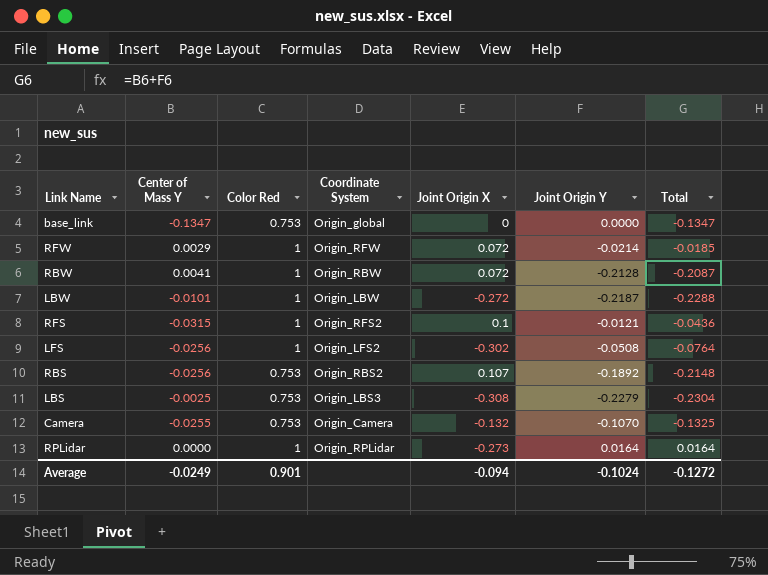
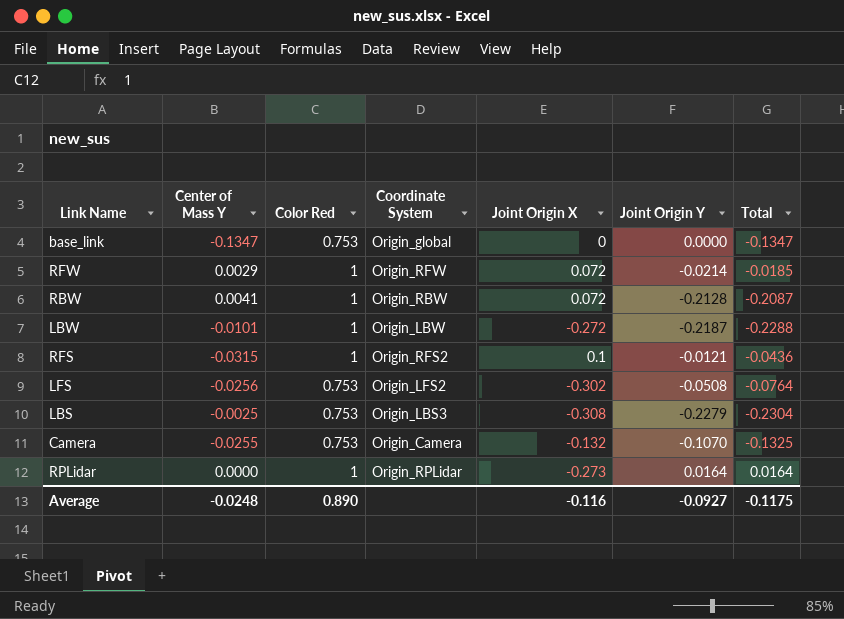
row RBS: -0.0256 | 0.753 | Origin_RBS2 | 0.107 | -0.1892 | -0.2148 -> none
LFS | Color Red: 1 -> 0.753
Average | Center of Mass Y: -0.0249 -> -0.0248
Average | Color Red: 0.901 -> 0.890
Average | Joint Origin X: -0.094 -> -0.116
Average | Joint Origin Y: -0.1024 -> -0.0927
Average | Total: -0.1272 -> -0.1175

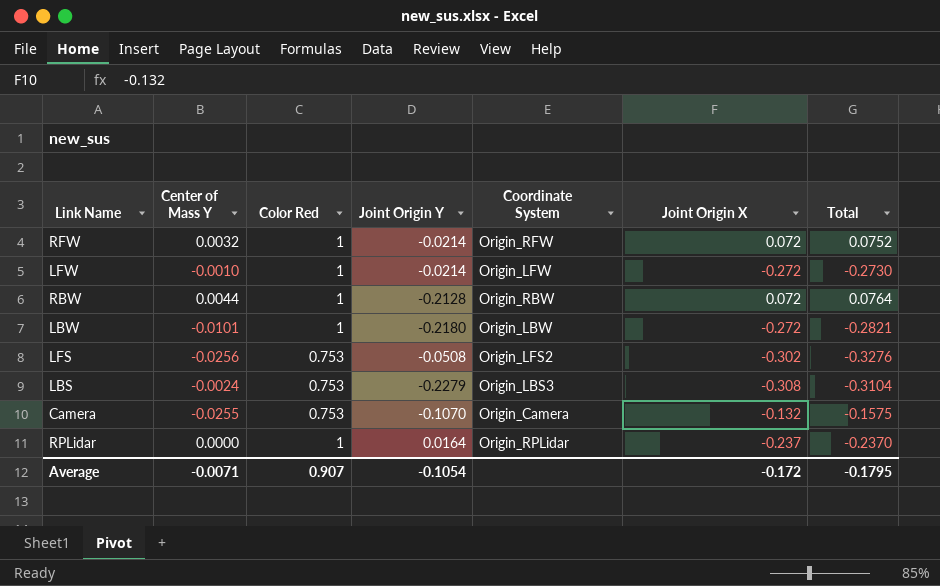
column Joint Origin Y | position: 6 -> 4
column Total | formula: [Center of Mass Y] + [Joint Origin Y] -> [Center of Mass Y] + [Joint Origin X]
row base_link: -0.1347 | 0.753 | Origin_global | 0 | 0.0000 | -0.1347 -> none
row RFS: -0.0315 | 1 | Origin_RFS2 | 0.1 | -0.0121 | -0.0436 -> none
RFW | Center of Mass Y: 0.0029 -> 0.0032
row LFW: none -> -0.0010 | 1 | -0.0214 | Origin_LFW | -0.272 | -0.2730
RBW | Center of Mass Y: 0.0041 -> 0.0044
LBW | Joint Origin Y: -0.2187 -> -0.2180
LBS | Center of Mass Y: -0.0025 -> -0.0024
RPLidar | Joint Origin X: -0.273 -> -0.237
Average | Center of Mass Y: -0.0248 -> -0.0071
Average | Color Red: 0.890 -> 0.907
Average | Joint Origin Y: -0.0927 -> -0.1054
Average | Joint Origin X: -0.116 -> -0.172
Average | Total: -0.1175 -> -0.1795

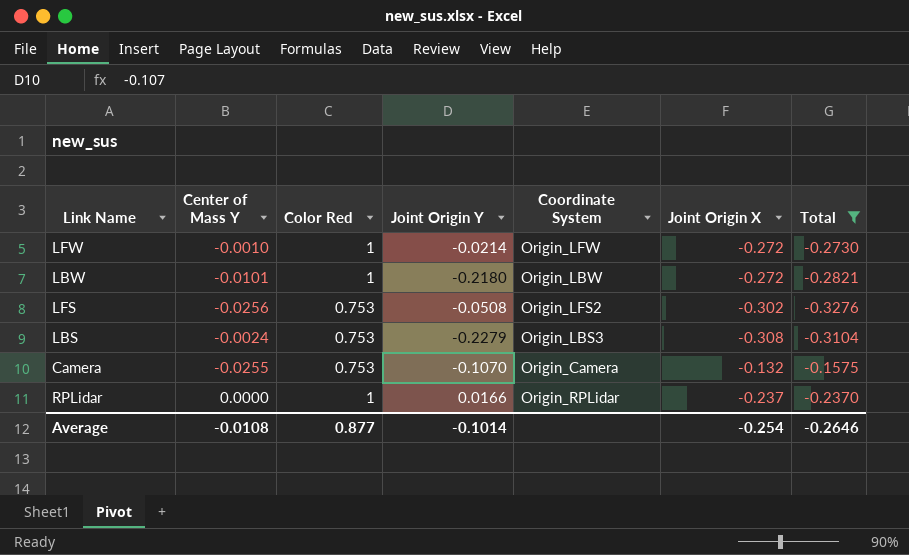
filter: none -> Total <= -0.1575
RPLidar | Joint Origin Y: 0.0164 -> 0.0166
Average | Center of Mass Y: -0.0071 -> -0.0108
Average | Color Red: 0.907 -> 0.877
Average | Joint Origin Y: -0.1054 -> -0.1014
Average | Joint Origin X: -0.172 -> -0.254
Average | Total: -0.1795 -> -0.2646

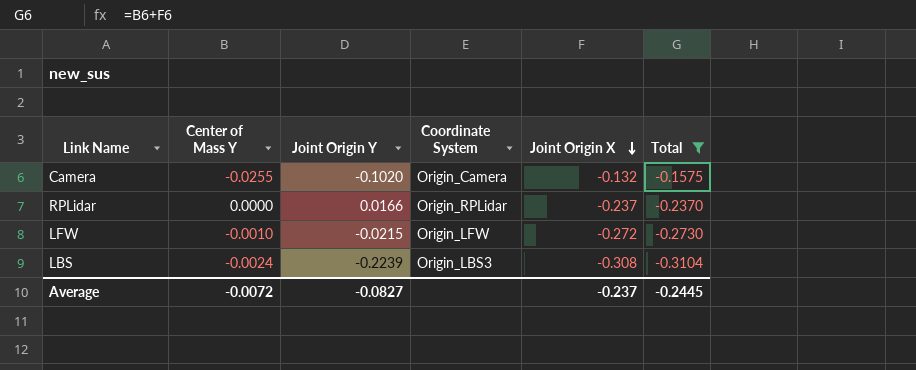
row order: none -> Joint Origin X descending
column Color Red | position: 3 -> none
row LBW: -0.0101 | 1 | -0.2180 | Origin_LBW | -0.272 | -0.2821 -> none
row LFS: -0.0256 | 0.753 | -0.0508 | Origin_LFS2 | -0.302 | -0.3276 -> none
Camera | Joint Origin Y: -0.1070 -> -0.1020
LFW | Joint Origin Y: -0.0214 -> -0.0215
LBS | Joint Origin Y: -0.2279 -> -0.2239
Average | Center of Mass Y: -0.0108 -> -0.0072
Average | Joint Origin Y: -0.1014 -> -0.0827
Average | Joint Origin X: -0.254 -> -0.237
Average | Total: -0.2646 -> -0.2445

